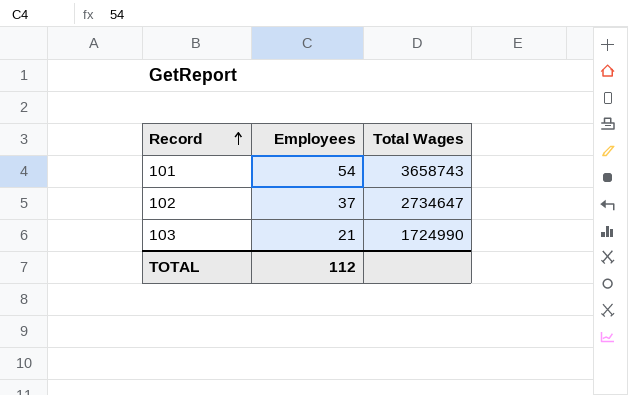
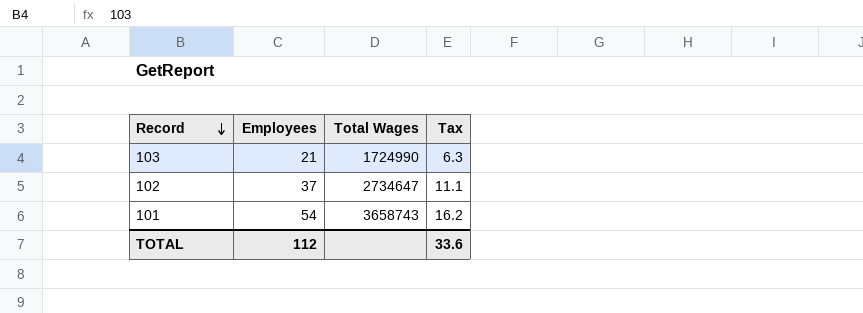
row order: Record ascending -> Record descending
column Tax | formula: none -> [Employees] * 0.3

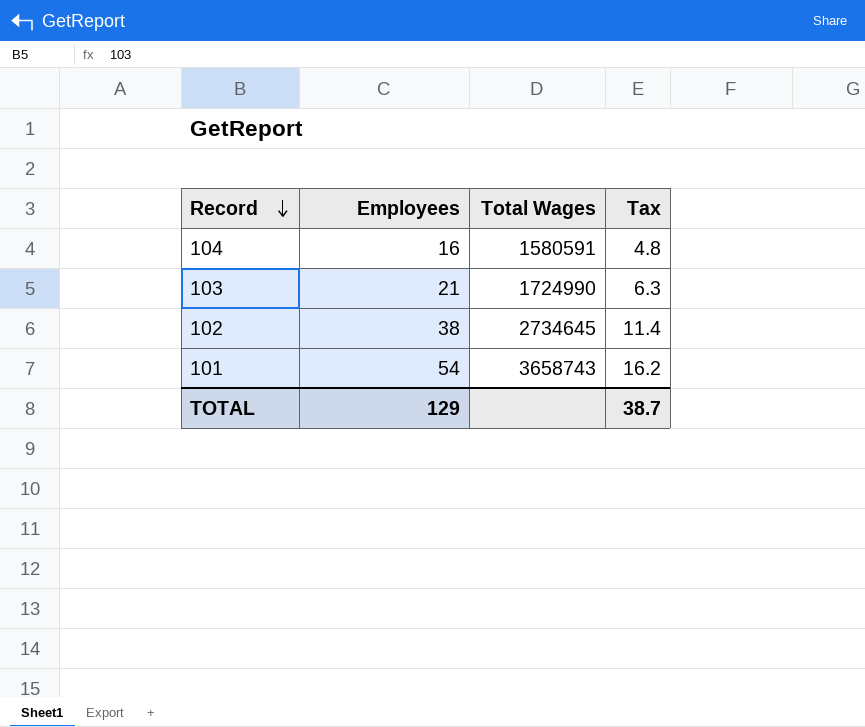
row 104: none -> 16 | 1580591 | 4.8
102 | Employees: 37 -> 38
102 | Total Wages: 2734647 -> 2734645
102 | Tax: 11.1 -> 11.4
TOTAL | Employees: 112 -> 129
TOTAL | Tax: 33.6 -> 38.7

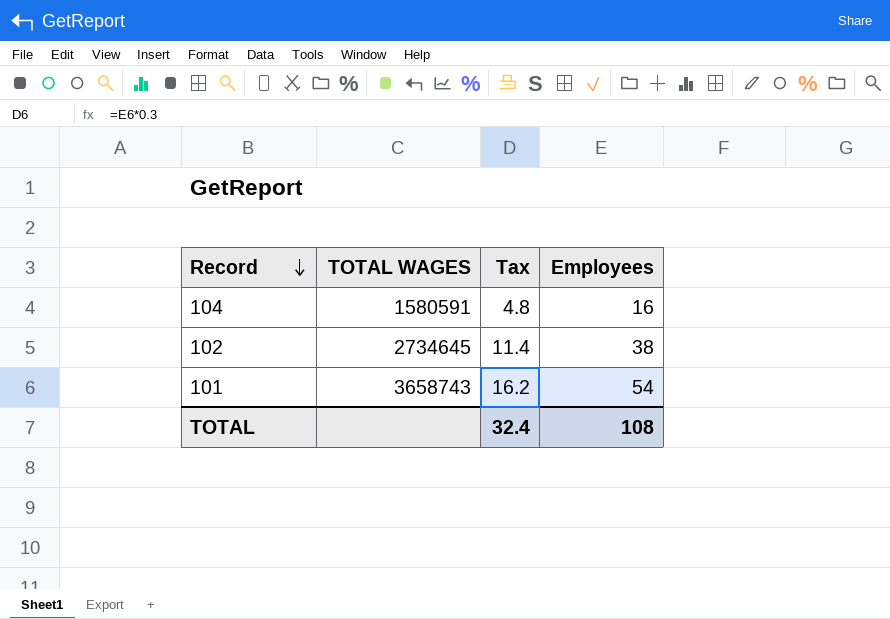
column name: Total Wages -> TOTAL WAGES
column Employees | position: 2 -> 4
row 103: 21 | 1724990 | 6.3 -> none
TOTAL | Tax: 38.7 -> 32.4
TOTAL | Employees: 129 -> 108

